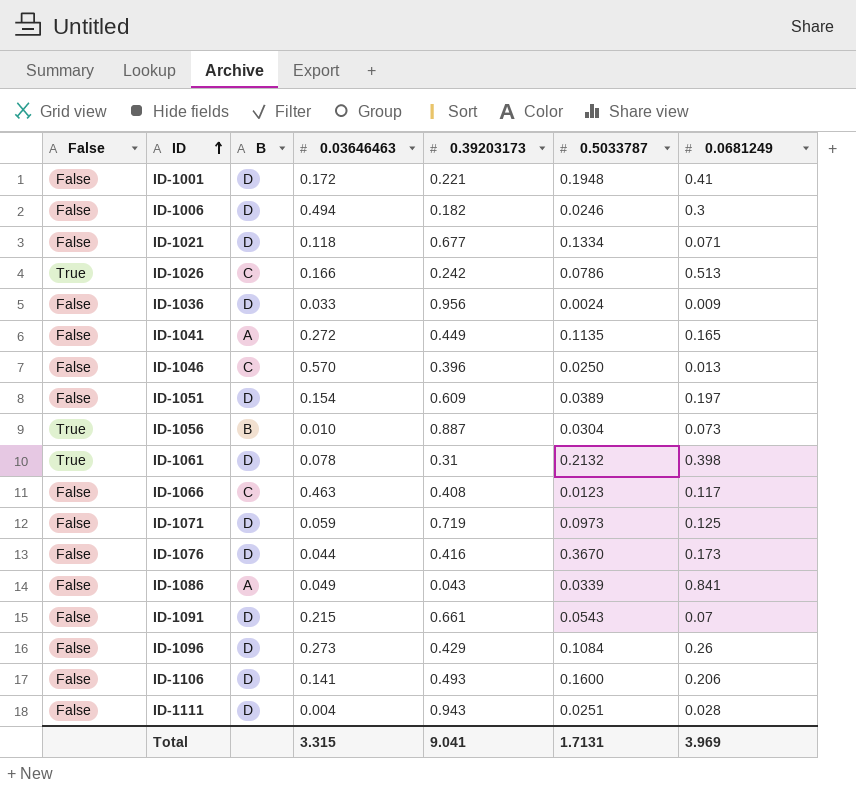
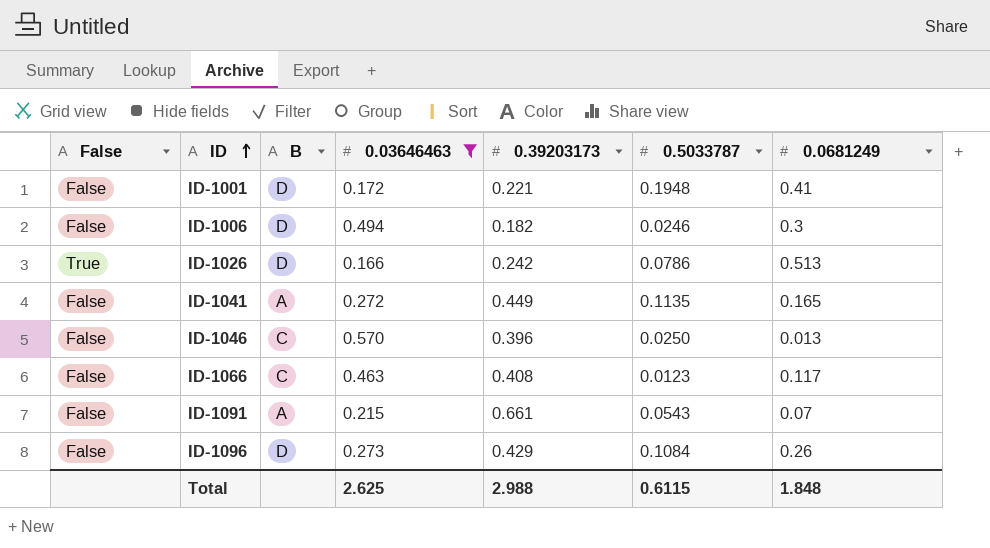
filter: none -> 0.03646463 >= 0.166
ID-1026 | B: C -> D
ID-1091 | B: D -> A
Total | 0.03646463: 3.315 -> 2.625
Total | 0.39203173: 9.041 -> 2.988
Total | 0.5033787: 1.7131 -> 0.6115
Total | 0.0681249: 3.969 -> 1.848

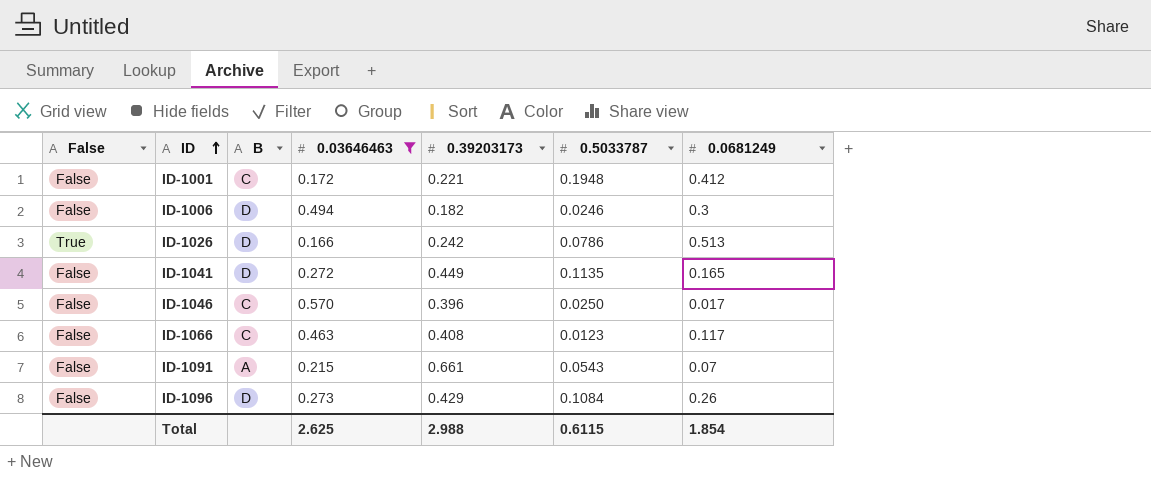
ID-1001 | B: D -> C
ID-1001 | 0.0681249: 0.41 -> 0.412
ID-1041 | B: A -> D
ID-1046 | 0.0681249: 0.013 -> 0.017
Total | 0.0681249: 1.848 -> 1.854

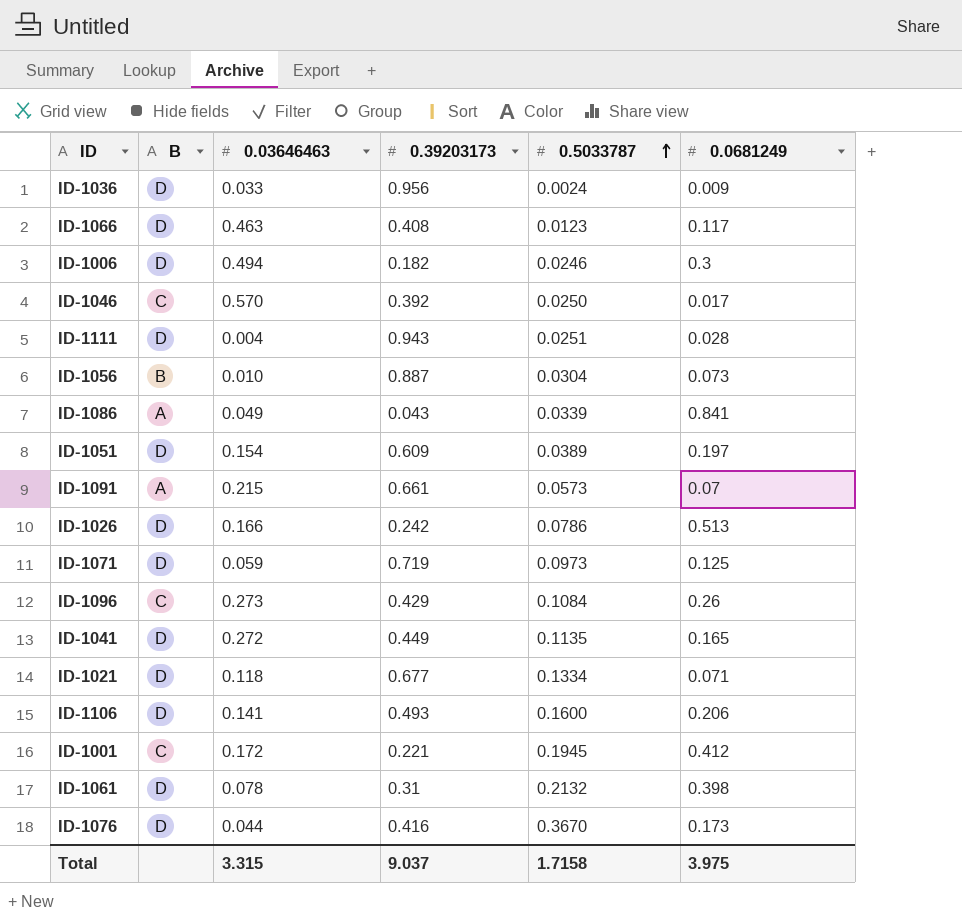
filter: 0.03646463 >= 0.166 -> none
row order: ID ascending -> 0.5033787 ascending
column False | position: 1 -> none
ID-1066 | B: C -> D
ID-1046 | 0.39203173: 0.396 -> 0.392
ID-1091 | 0.5033787: 0.0543 -> 0.0573
ID-1096 | B: D -> C
ID-1001 | 0.5033787: 0.1948 -> 0.1945
Total | 0.03646463: 2.625 -> 3.315
Total | 0.39203173: 2.988 -> 9.037
Total | 0.5033787: 0.6115 -> 1.7158
Total | 0.0681249: 1.854 -> 3.975

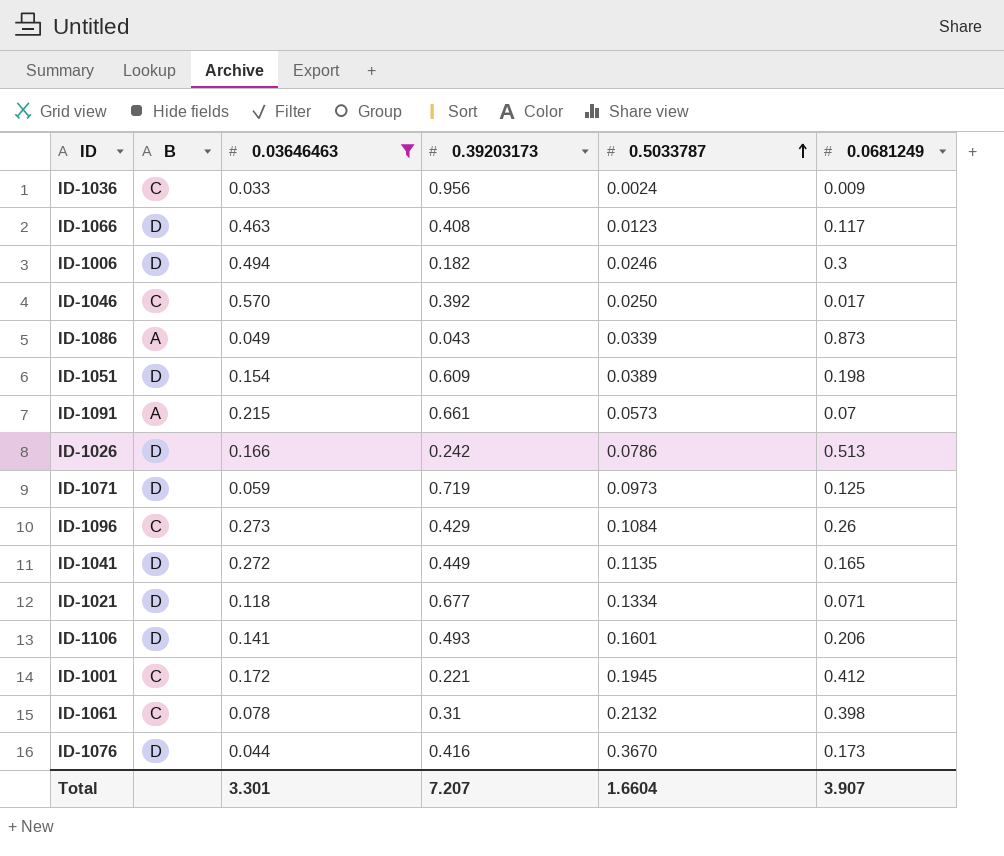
filter: none -> 0.03646463 >= 0.033
ID-1036 | B: D -> C
ID-1086 | 0.0681249: 0.841 -> 0.873
ID-1051 | 0.0681249: 0.197 -> 0.198
ID-1106 | 0.5033787: 0.1600 -> 0.1601
ID-1061 | B: D -> C
Total | 0.03646463: 3.315 -> 3.301
Total | 0.39203173: 9.037 -> 7.207
Total | 0.5033787: 1.7158 -> 1.6604
Total | 0.0681249: 3.975 -> 3.907

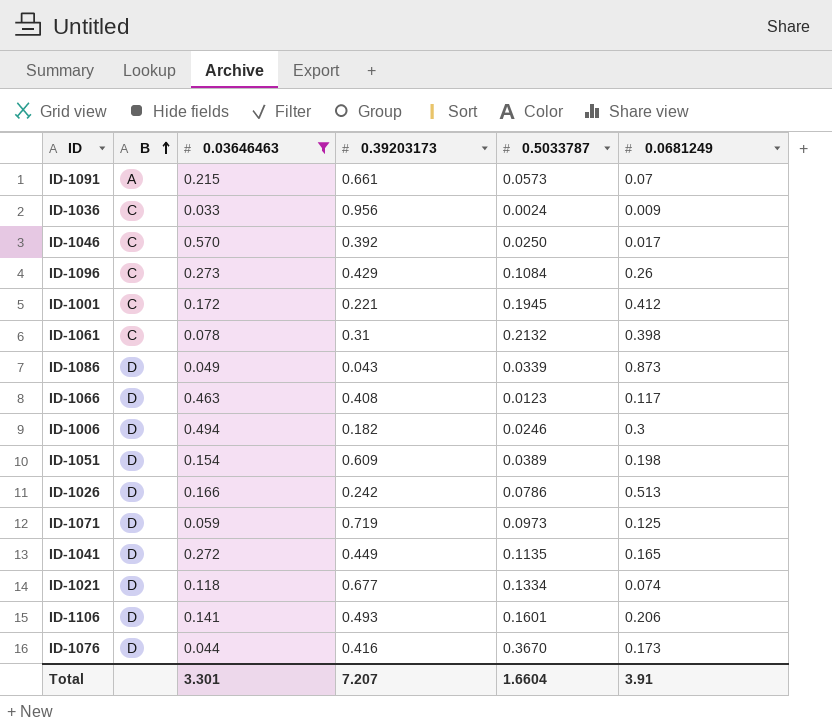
row order: 0.5033787 ascending -> B ascending
ID-1086 | B: A -> D
ID-1021 | 0.0681249: 0.071 -> 0.074
Total | 0.0681249: 3.907 -> 3.91

